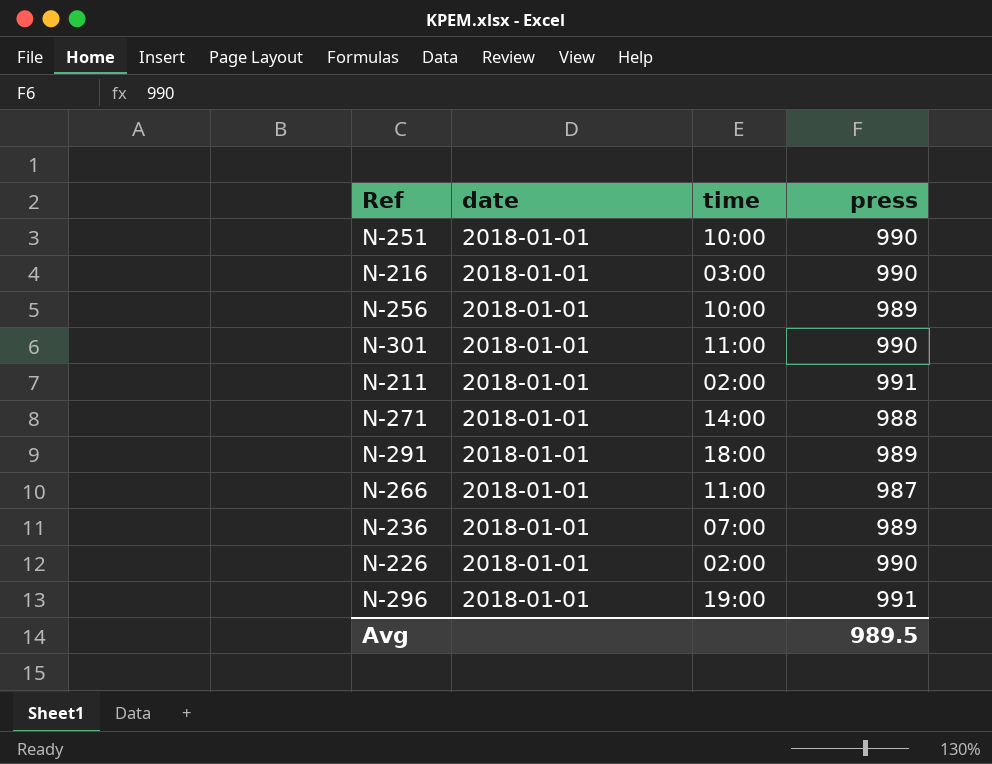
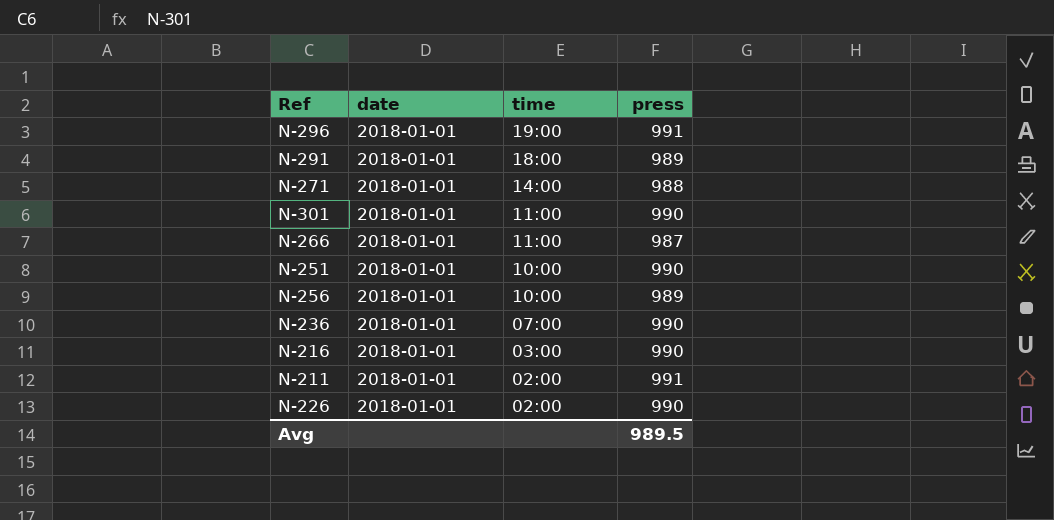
row order: none -> time descending
N-236 | press: 989 -> 990

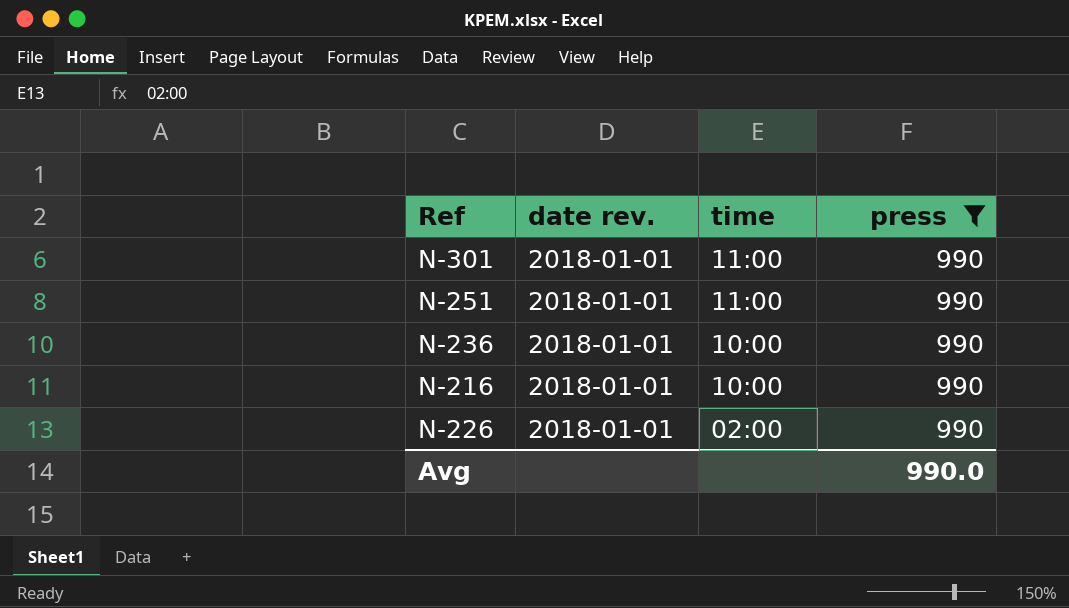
filter: none -> press = 990
column name: date -> date rev.
N-251 | time: 10:00 -> 11:00
N-236 | time: 07:00 -> 10:00
N-216 | time: 03:00 -> 10:00
Avg | press: 989.5 -> 990.0

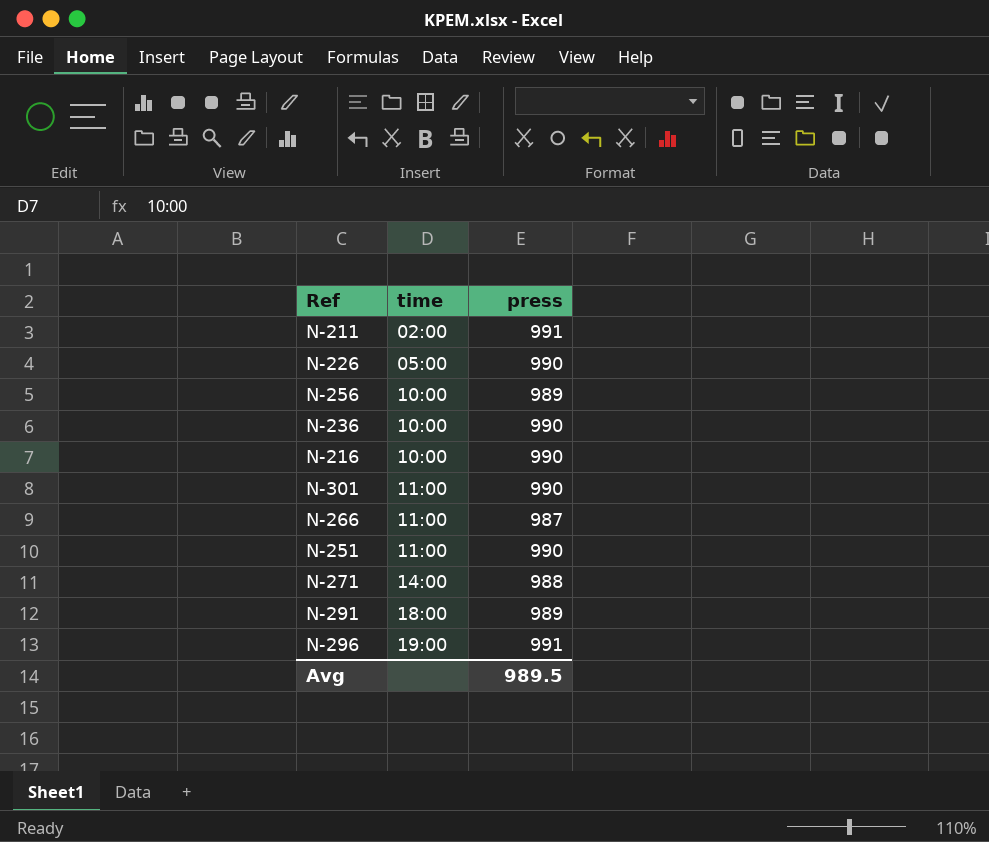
filter: press = 990 -> none
row order: time descending -> time ascending
column date rev. | position: 2 -> none
N-226 | time: 02:00 -> 05:00
Avg | press: 990.0 -> 989.5

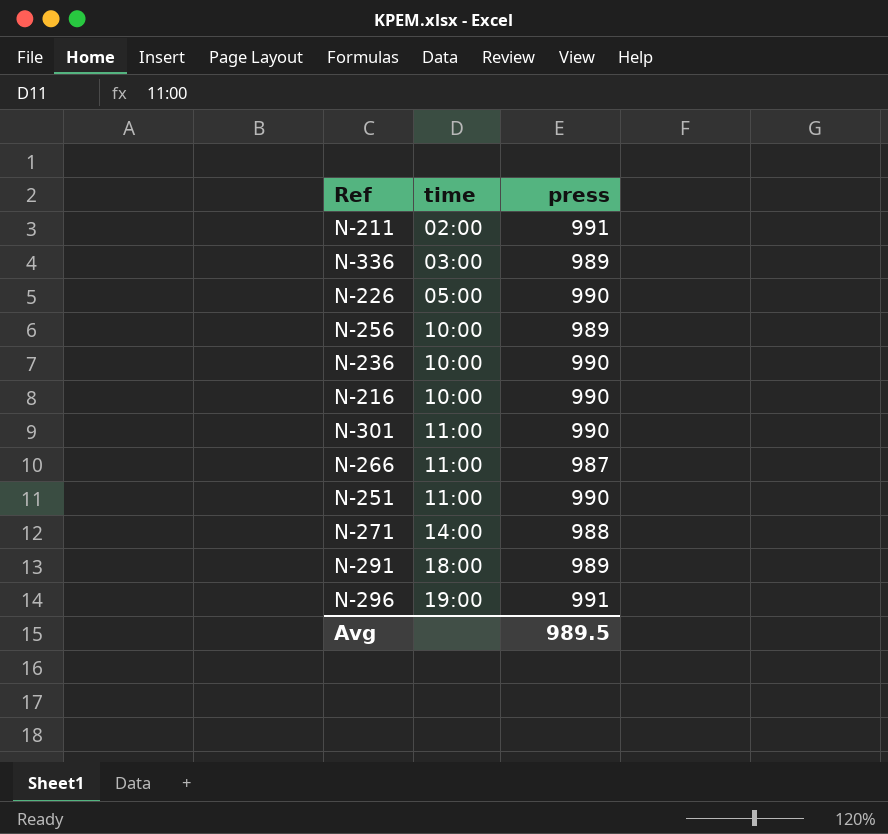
row N-336: none -> 03:00 | 989

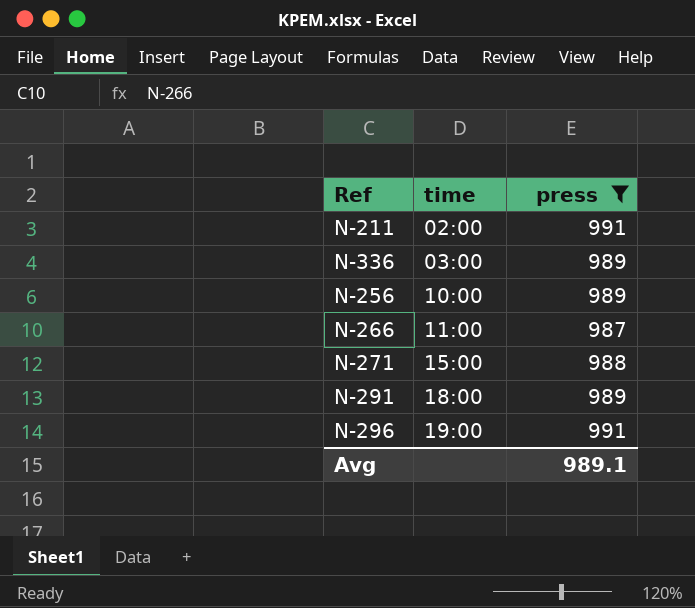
filter: none -> press != 990
N-271 | time: 14:00 -> 15:00
Avg | press: 989.5 -> 989.1

